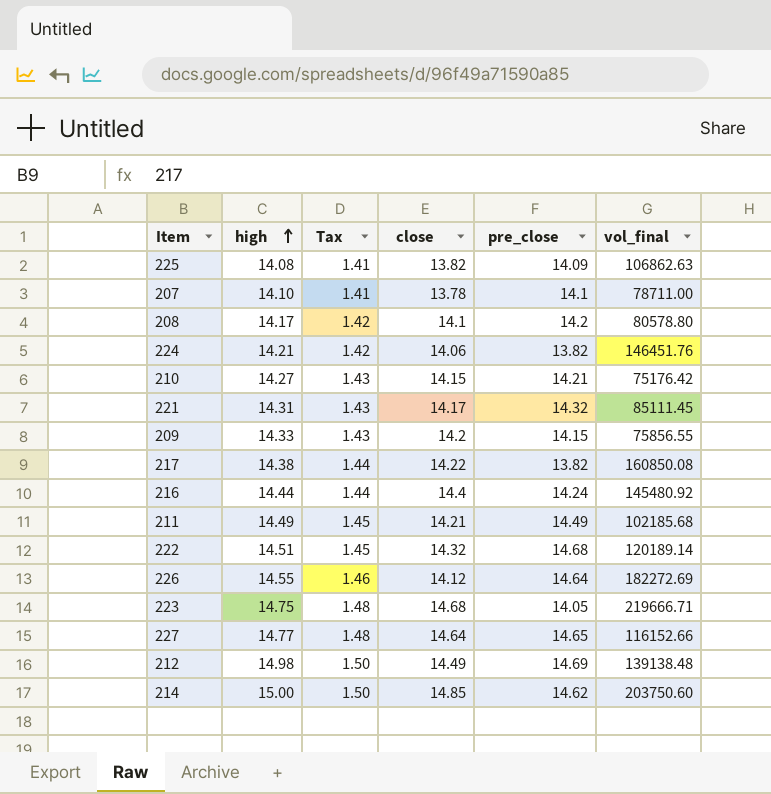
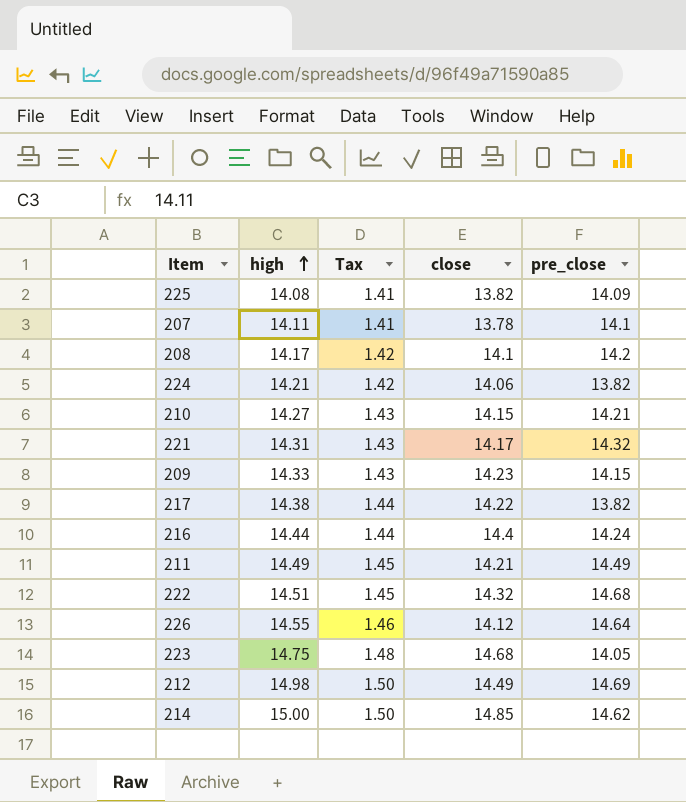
column vol_final | position: 6 -> none
row 227: 14.77 | 1.48 | 14.64 | 14.65 | 116152.66 -> none
207 | high: 14.10 -> 14.11
209 | close: 14.2 -> 14.23

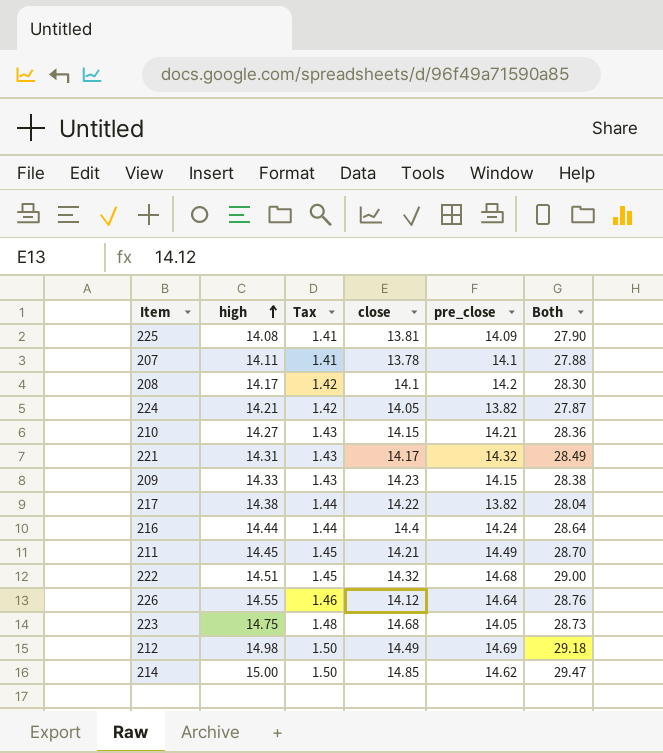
column Both | formula: none -> [close] + [pre_close]
225 | close: 13.82 -> 13.81
224 | close: 14.06 -> 14.05
211 | high: 14.49 -> 14.45

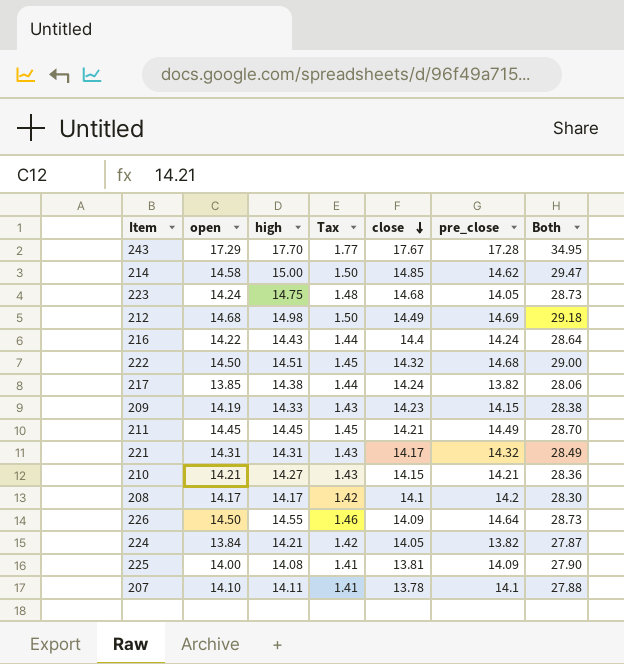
row order: high ascending -> close descending
column open | position: none -> 2
row 243: none -> 17.29 | 17.70 | 1.77 | 17.67 | 17.28 | 34.95
216 | high: 14.44 -> 14.43
217 | close: 14.22 -> 14.24
217 | Both: 28.04 -> 28.06
226 | close: 14.12 -> 14.09
226 | Both: 28.76 -> 28.73

